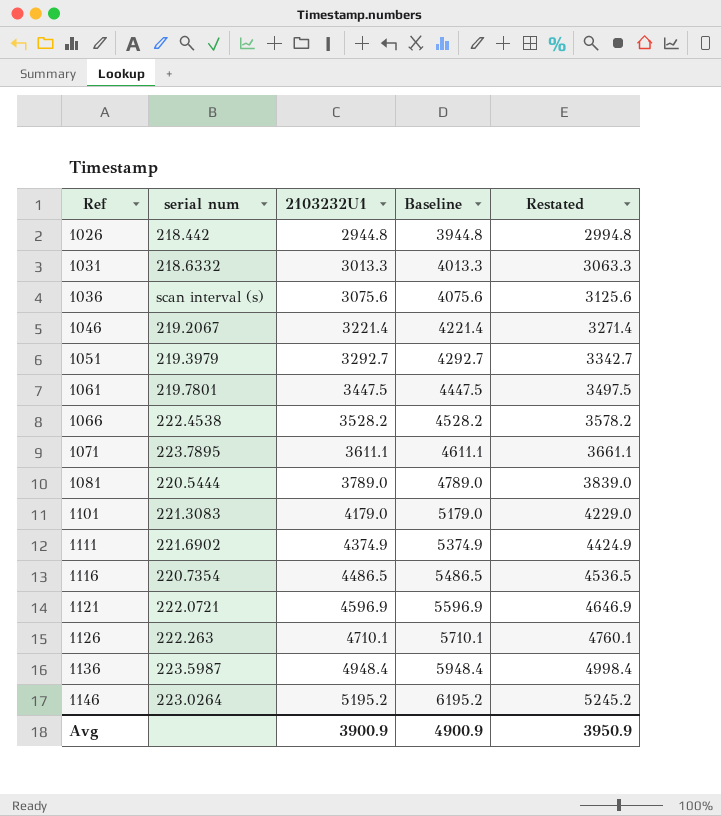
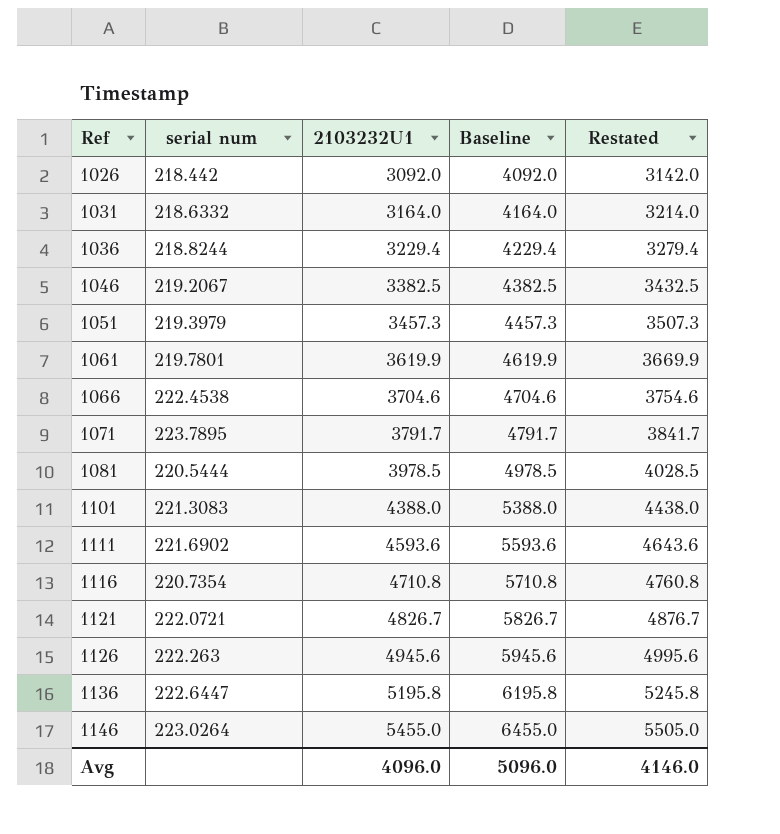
1026 | 2103232U1: 2944.8 -> 3092.0
1026 | Baseline: 3944.8 -> 4092.0
1026 | Restated: 2994.8 -> 3142.0
1031 | 2103232U1: 3013.3 -> 3164.0
1031 | Baseline: 4013.3 -> 4164.0
1031 | Restated: 3063.3 -> 3214.0
1036 | serial num: scan interval (s) -> 218.8244
1036 | 2103232U1: 3075.6 -> 3229.4
1036 | Baseline: 4075.6 -> 4229.4
1036 | Restated: 3125.6 -> 3279.4
1046 | 2103232U1: 3221.4 -> 3382.5
1046 | Baseline: 4221.4 -> 4382.5
1046 | Restated: 3271.4 -> 3432.5
1051 | 2103232U1: 3292.7 -> 3457.3
1051 | Baseline: 4292.7 -> 4457.3
1051 | Restated: 3342.7 -> 3507.3
1061 | 2103232U1: 3447.5 -> 3619.9
1061 | Baseline: 4447.5 -> 4619.9
1061 | Restated: 3497.5 -> 3669.9
1066 | 2103232U1: 3528.2 -> 3704.6
1066 | Baseline: 4528.2 -> 4704.6
1066 | Restated: 3578.2 -> 3754.6
1071 | 2103232U1: 3611.1 -> 3791.7
1071 | Baseline: 4611.1 -> 4791.7
1071 | Restated: 3661.1 -> 3841.7
1081 | 2103232U1: 3789.0 -> 3978.5
1081 | Baseline: 4789.0 -> 4978.5
1081 | Restated: 3839.0 -> 4028.5
1101 | 2103232U1: 4179.0 -> 4388.0
1101 | Baseline: 5179.0 -> 5388.0
1101 | Restated: 4229.0 -> 4438.0
1111 | 2103232U1: 4374.9 -> 4593.6
1111 | Baseline: 5374.9 -> 5593.6
1111 | Restated: 4424.9 -> 4643.6
1116 | 2103232U1: 4486.5 -> 4710.8
1116 | Baseline: 5486.5 -> 5710.8
1116 | Restated: 4536.5 -> 4760.8
1121 | 2103232U1: 4596.9 -> 4826.7
1121 | Baseline: 5596.9 -> 5826.7
1121 | Restated: 4646.9 -> 4876.7
1126 | 2103232U1: 4710.1 -> 4945.6
1126 | Baseline: 5710.1 -> 5945.6
1126 | Restated: 4760.1 -> 4995.6
1136 | serial num: 223.5987 -> 222.6447
1136 | 2103232U1: 4948.4 -> 5195.8
1136 | Baseline: 5948.4 -> 6195.8
1136 | Restated: 4998.4 -> 5245.8
1146 | 2103232U1: 5195.2 -> 5455.0
1146 | Baseline: 6195.2 -> 6455.0
1146 | Restated: 5245.2 -> 5505.0
Avg | 2103232U1: 3900.9 -> 4096.0
Avg | Baseline: 4900.9 -> 5096.0
Avg | Restated: 3950.9 -> 4146.0

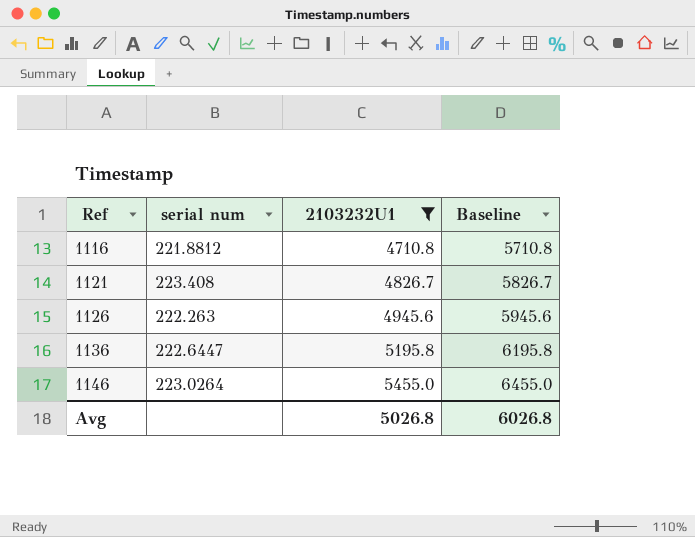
filter: none -> 2103232U1 >= 4710.8
column Restated | formula: [2103232U1] + 50 -> none
1116 | serial num: 220.7354 -> 221.8812
1121 | serial num: 222.0721 -> 223.408
Avg | 2103232U1: 4096.0 -> 5026.8
Avg | Baseline: 5096.0 -> 6026.8

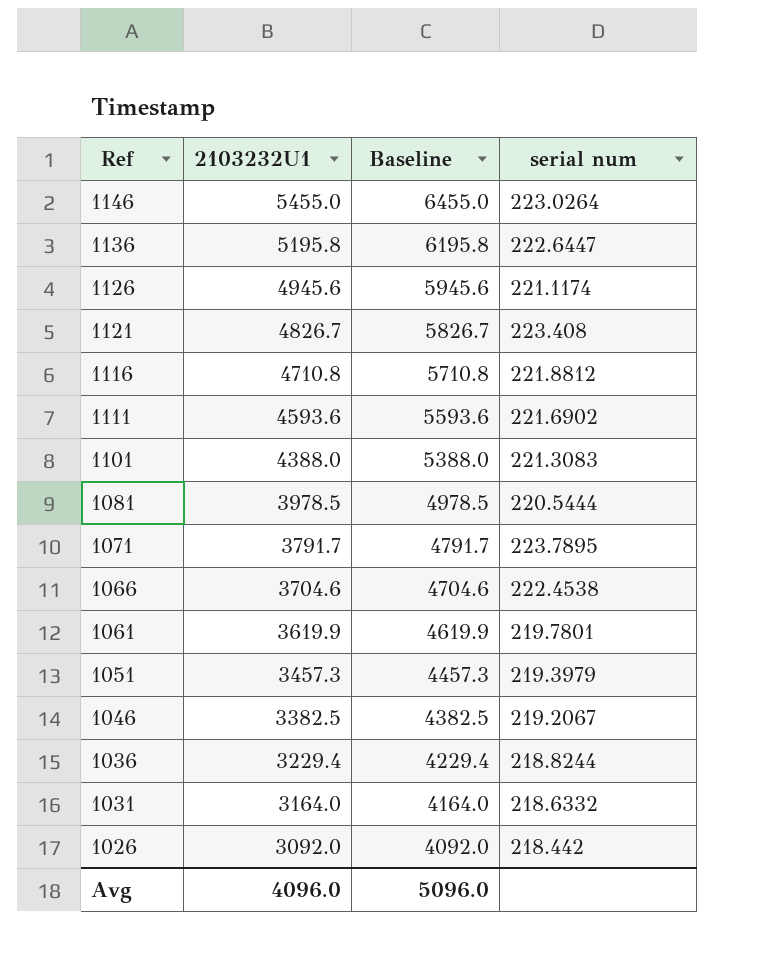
filter: 2103232U1 >= 4710.8 -> none
row order: Ref ascending -> Ref descending
column serial num | position: 2 -> 4
1126 | serial num: 222.263 -> 221.1174
Avg | 2103232U1: 5026.8 -> 4096.0
Avg | Baseline: 6026.8 -> 5096.0

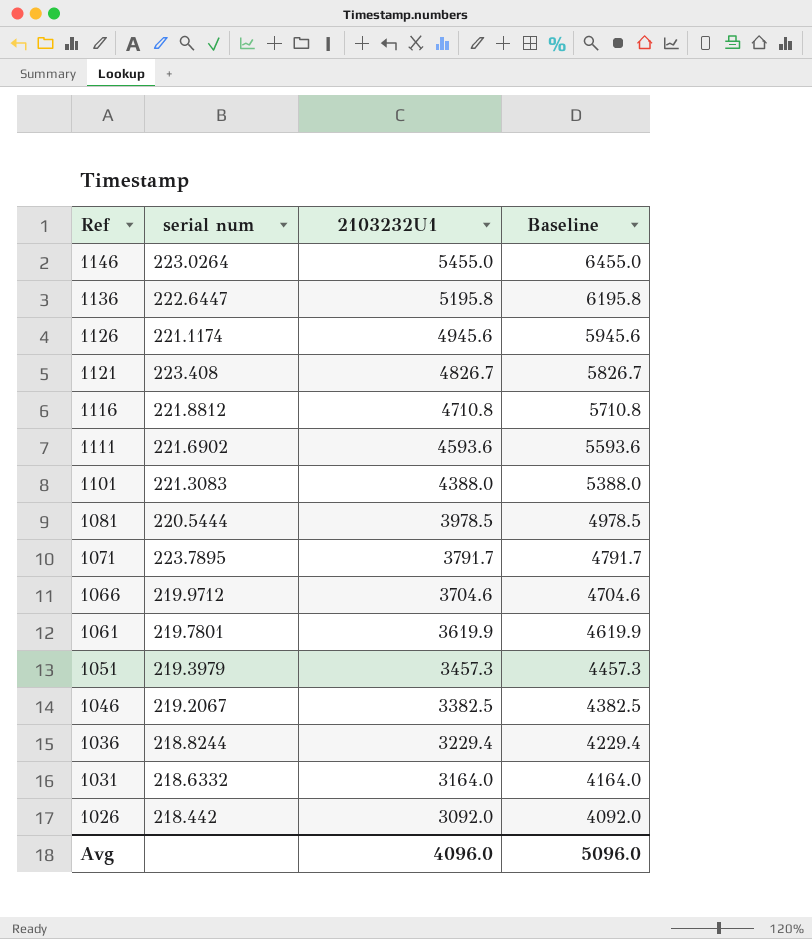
column serial num | position: 4 -> 2
1066 | serial num: 222.4538 -> 219.9712

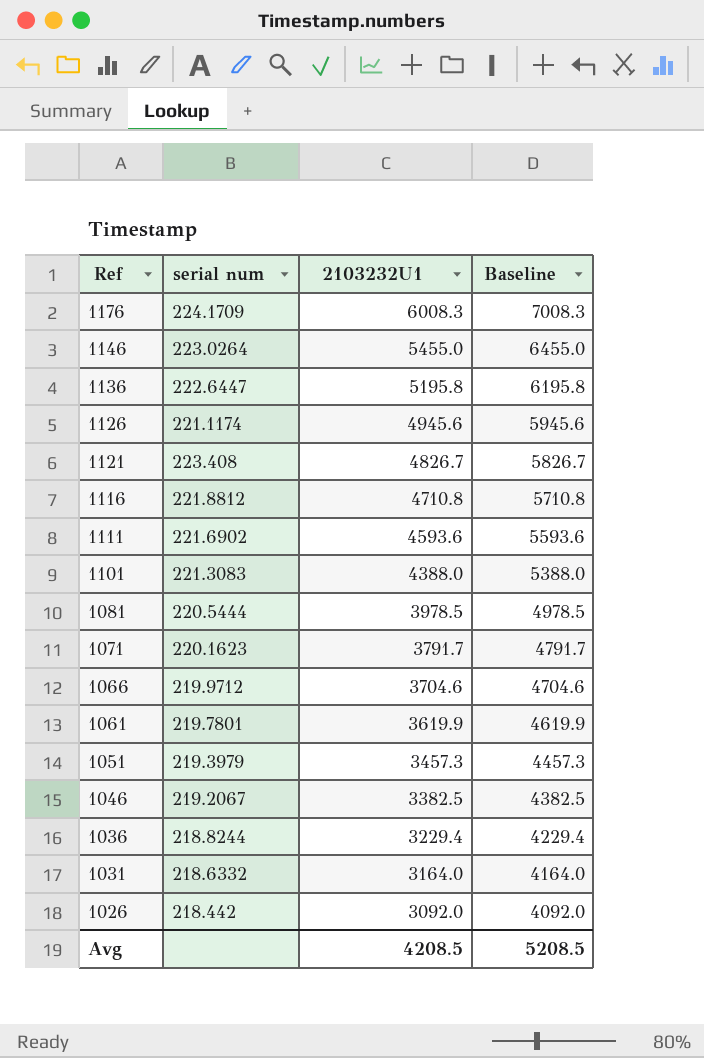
row 1176: none -> 224.1709 | 6008.3 | 7008.3
1071 | serial num: 223.7895 -> 220.1623
Avg | 2103232U1: 4096.0 -> 4208.5
Avg | Baseline: 5096.0 -> 5208.5

